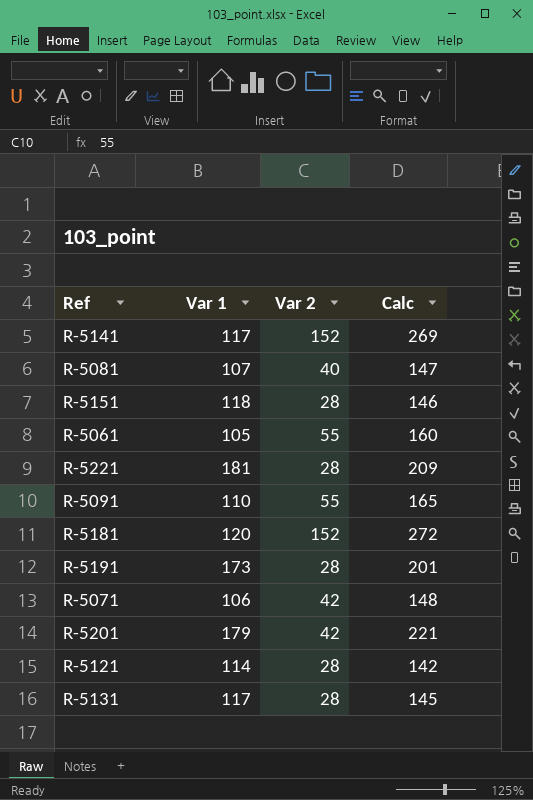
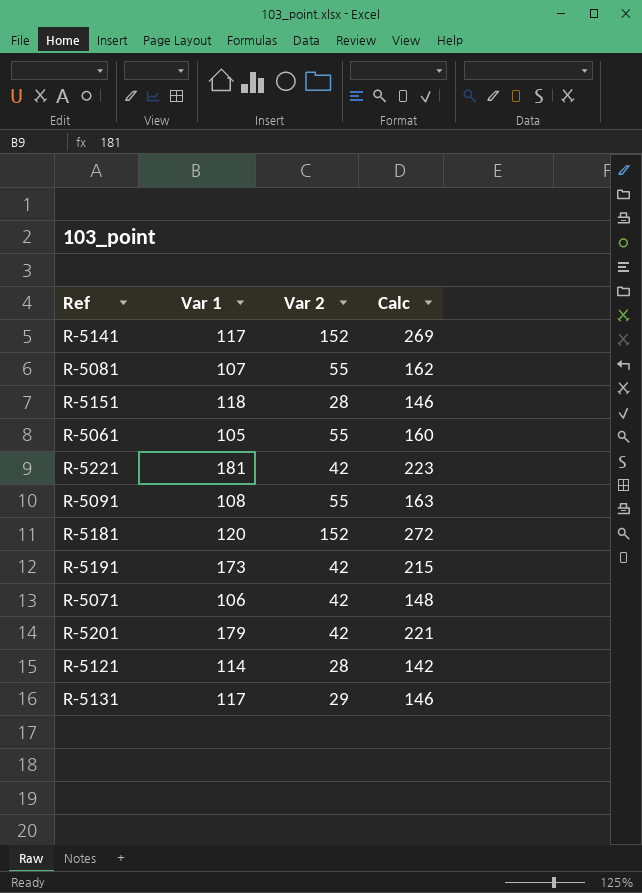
R-5081 | Var 2: 40 -> 55
R-5081 | Calc: 147 -> 162
R-5221 | Var 2: 28 -> 42
R-5221 | Calc: 209 -> 223
R-5091 | Var 1: 110 -> 108
R-5091 | Calc: 165 -> 163
R-5191 | Var 2: 28 -> 42
R-5191 | Calc: 201 -> 215
R-5131 | Var 2: 28 -> 29
R-5131 | Calc: 145 -> 146

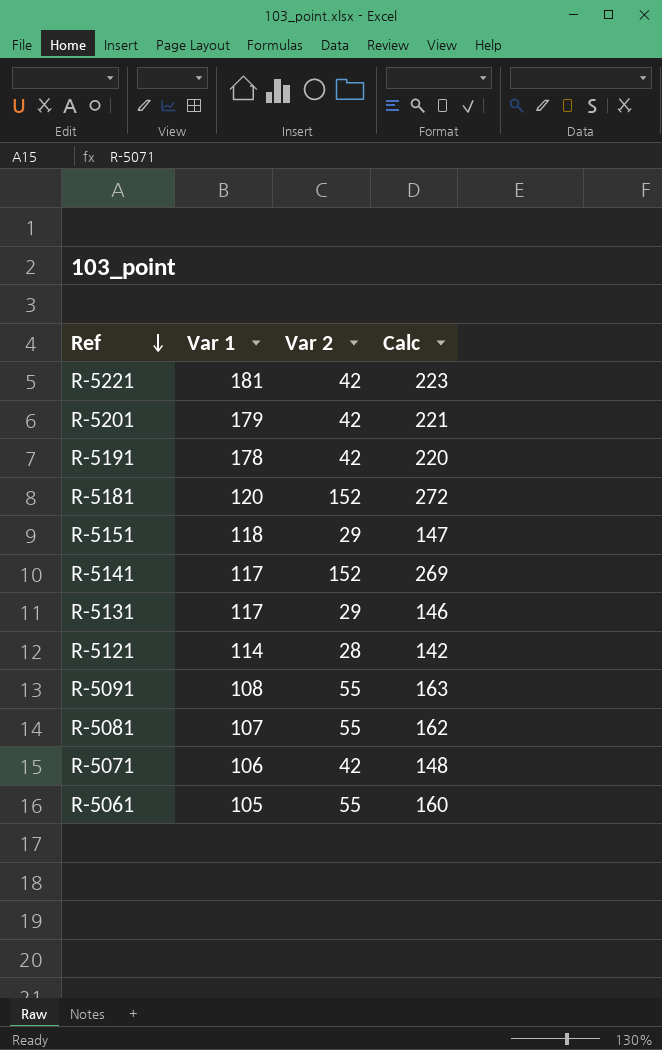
row order: none -> Ref descending
R-5191 | Var 1: 173 -> 178
R-5191 | Calc: 215 -> 220
R-5151 | Var 2: 28 -> 29
R-5151 | Calc: 146 -> 147

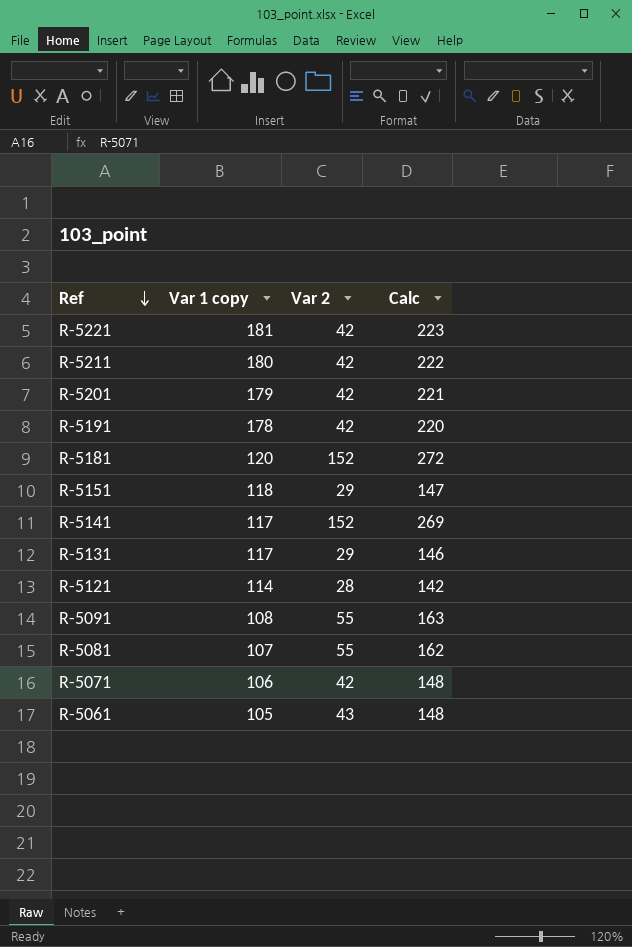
column name: Var 1 -> Var 1 copy
row R-5211: none -> 180 | 42 | 222
R-5061 | Var 2: 55 -> 43
R-5061 | Calc: 160 -> 148

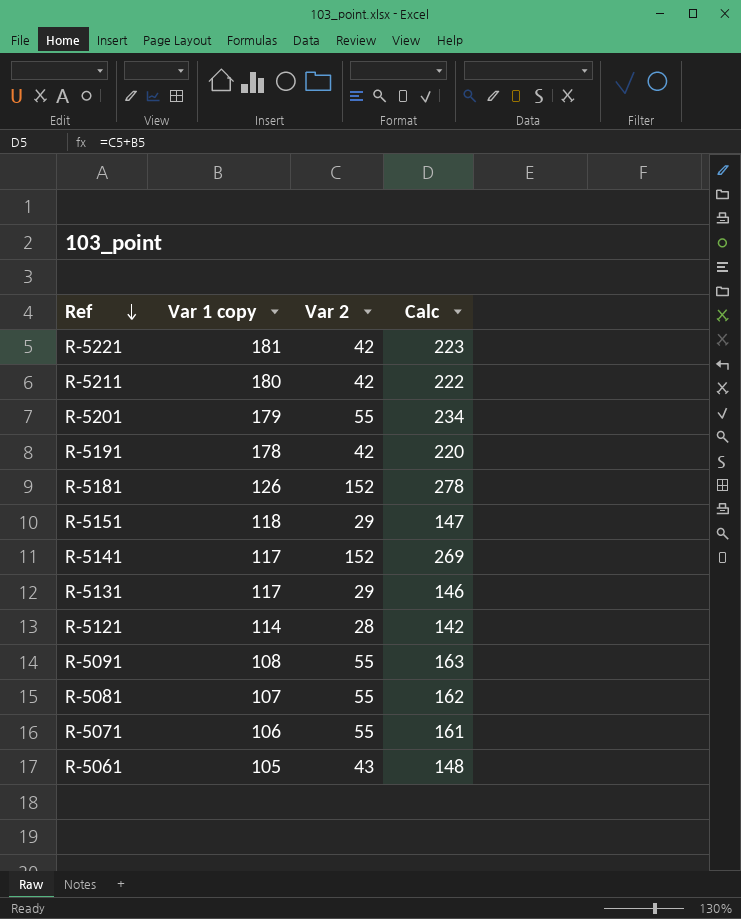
R-5201 | Var 2: 42 -> 55
R-5201 | Calc: 221 -> 234
R-5181 | Var 1 copy: 120 -> 126
R-5181 | Calc: 272 -> 278
R-5071 | Var 2: 42 -> 55
R-5071 | Calc: 148 -> 161

